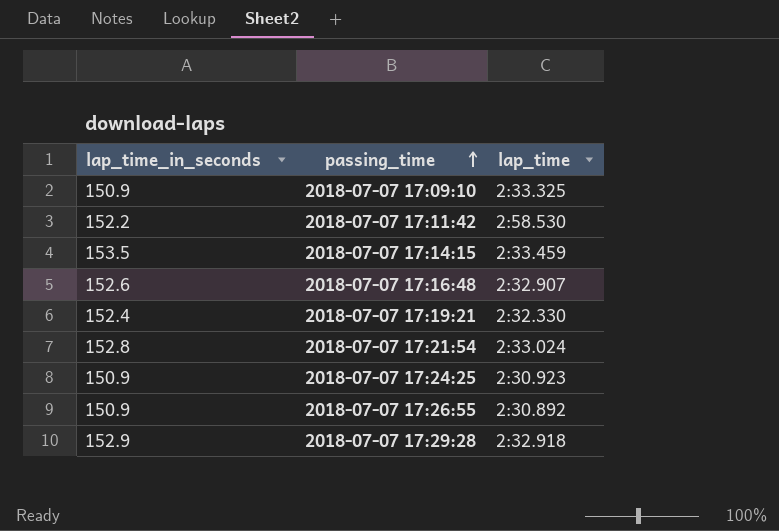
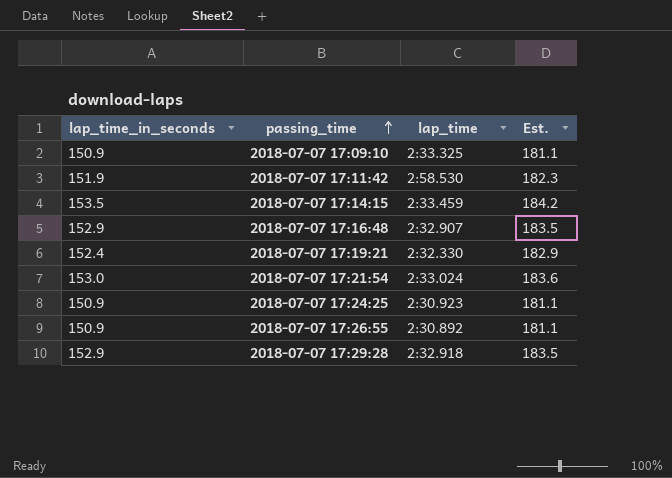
column Est. | formula: none -> [lap_time_in_seconds] * 1.2
2018-07-07 17:11:42 | lap_time_in_seconds: 152.2 -> 151.9
2018-07-07 17:16:48 | lap_time_in_seconds: 152.6 -> 152.9
2018-07-07 17:21:54 | lap_time_in_seconds: 152.8 -> 153.0

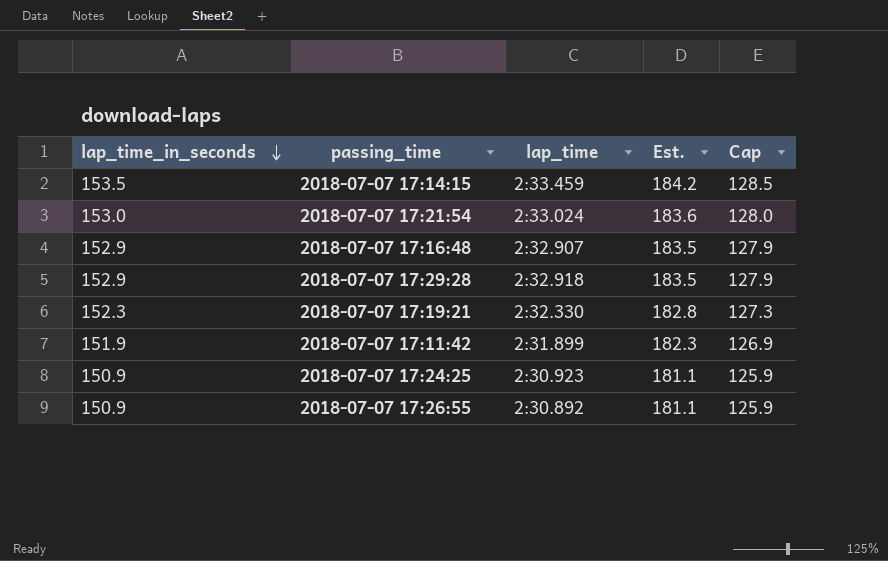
row order: passing_time ascending -> lap_time_in_seconds descending
column Cap | formula: none -> [lap_time_in_seconds] - 25
row 2018-07-07 17:09:10: 150.9 | 2:33.325 | 181.1 -> none
2018-07-07 17:19:21 | lap_time_in_seconds: 152.4 -> 152.3
2018-07-07 17:19:21 | Est.: 182.9 -> 182.8
2018-07-07 17:11:42 | lap_time: 2:58.530 -> 2:31.899

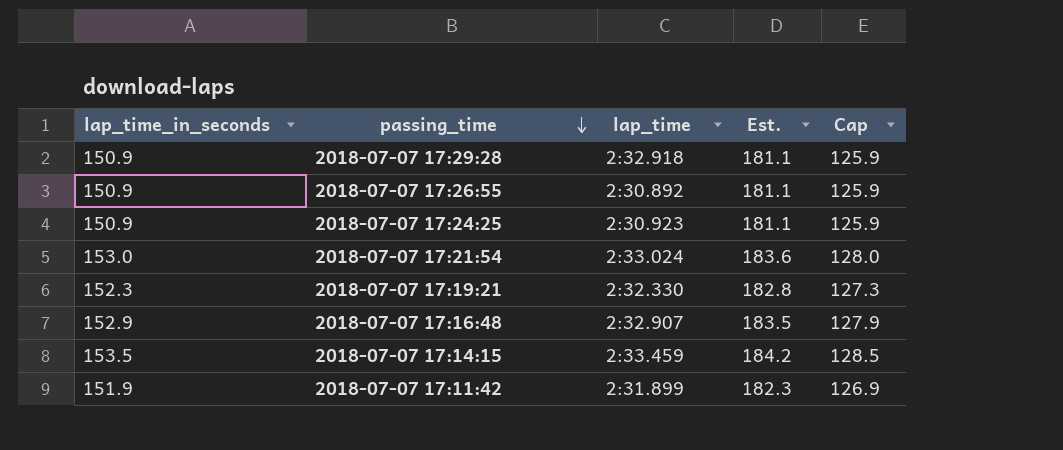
row order: lap_time_in_seconds descending -> passing_time descending
2018-07-07 17:29:28 | lap_time_in_seconds: 152.9 -> 150.9
2018-07-07 17:29:28 | Est.: 183.5 -> 181.1
2018-07-07 17:29:28 | Cap: 127.9 -> 125.9

